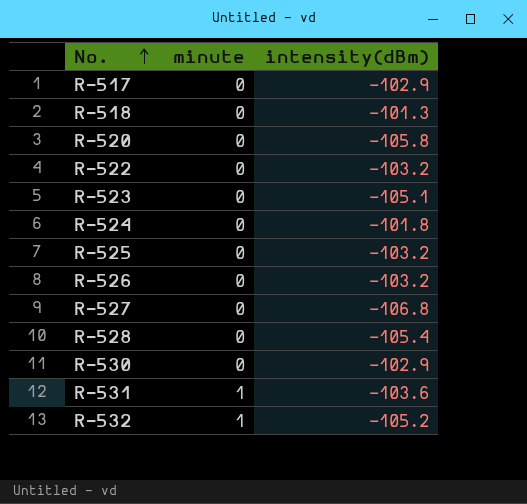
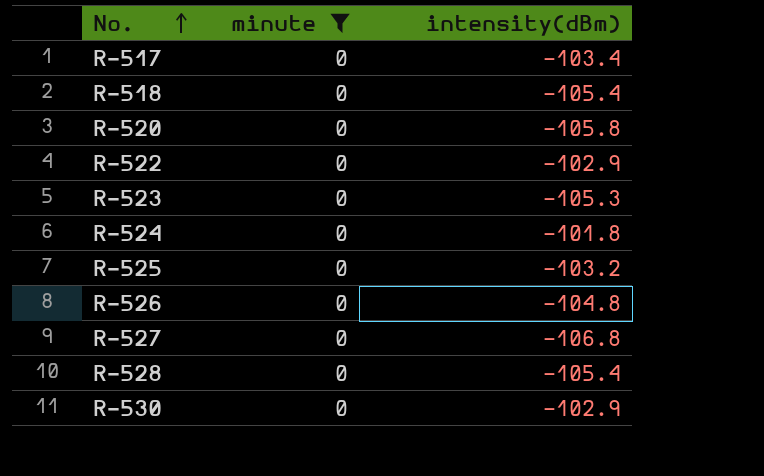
filter: none -> minute = 0
R-517 | intensity(dBm): -102.9 -> -103.4
R-518 | intensity(dBm): -101.3 -> -105.4
R-522 | intensity(dBm): -103.2 -> -102.9
R-523 | intensity(dBm): -105.1 -> -105.3
R-526 | intensity(dBm): -103.2 -> -104.8

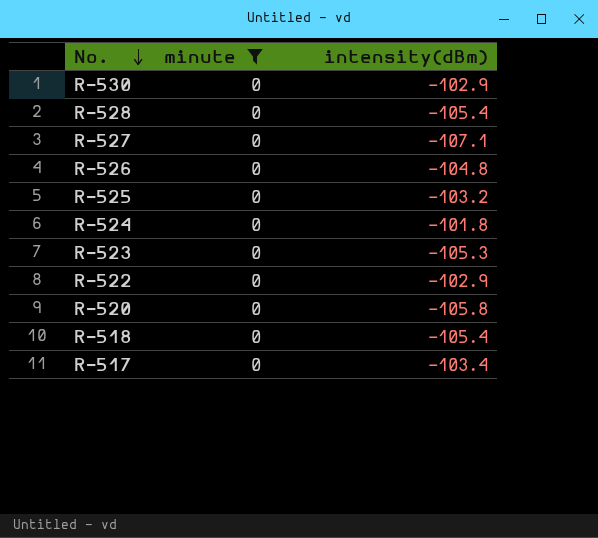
row order: No. ascending -> No. descending
R-527 | intensity(dBm): -106.8 -> -107.1

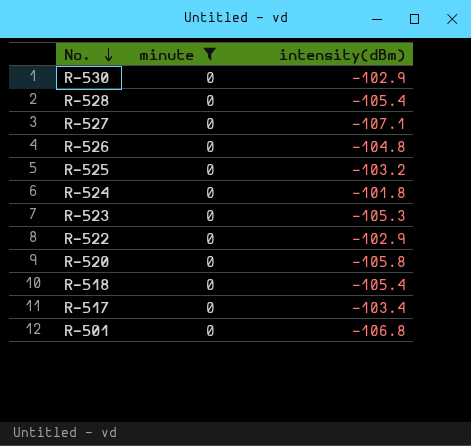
row R-501: none -> 0 | -106.8

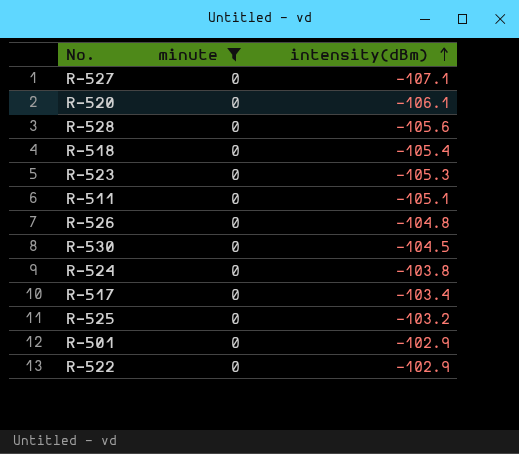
row order: No. descending -> intensity(dBm) ascending
R-520 | intensity(dBm): -105.8 -> -106.1
R-528 | intensity(dBm): -105.4 -> -105.6
row R-511: none -> 0 | -105.1
R-530 | intensity(dBm): -102.9 -> -104.5
R-524 | intensity(dBm): -101.8 -> -103.8
R-501 | intensity(dBm): -106.8 -> -102.9

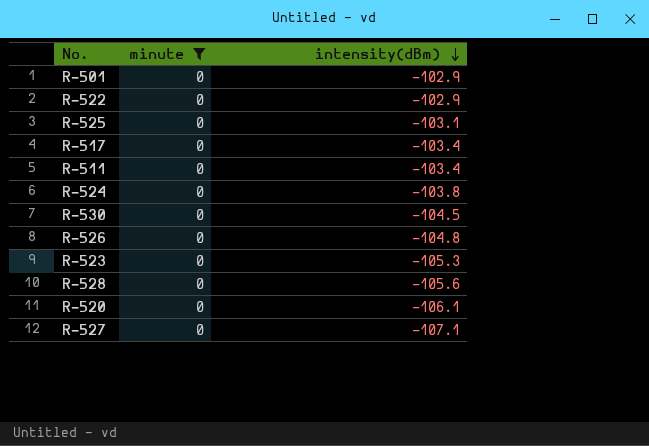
row order: intensity(dBm) ascending -> intensity(dBm) descending
row R-518: 0 | -105.4 -> none
R-525 | intensity(dBm): -103.2 -> -103.1
R-511 | intensity(dBm): -105.1 -> -103.4

